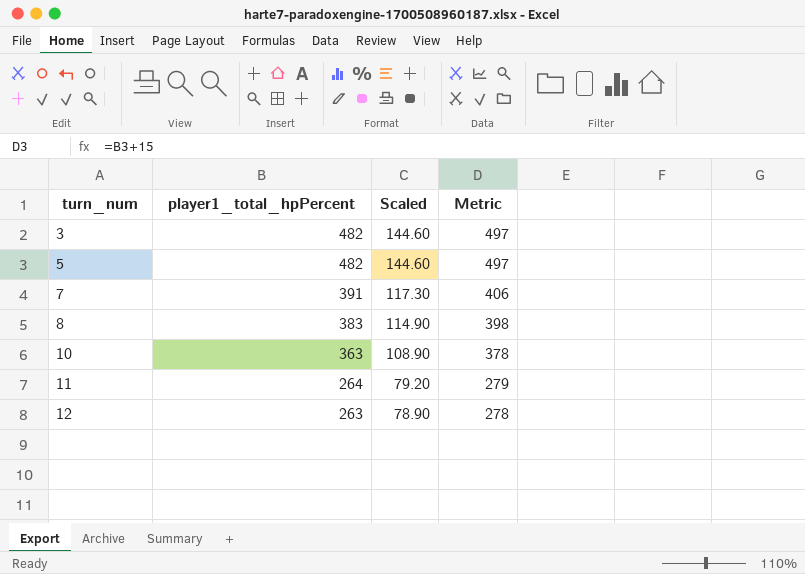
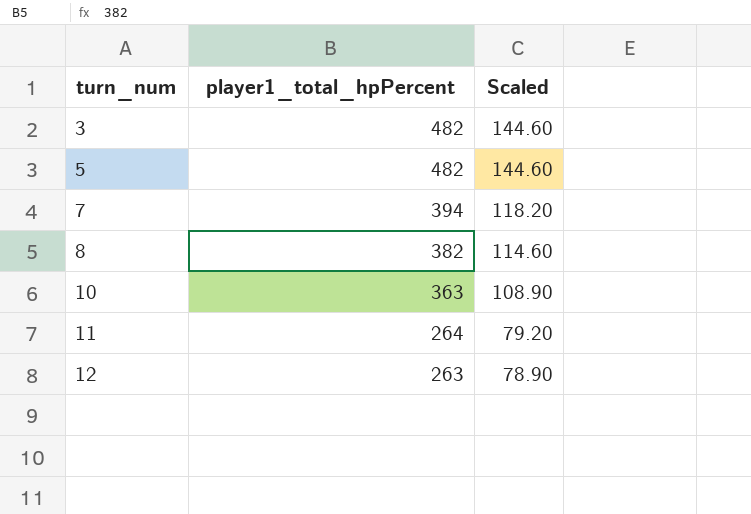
column Metric | formula: [player1_total_hpPercent] + 15 -> none
7 | player1_total_hpPercent: 391 -> 394
7 | Scaled: 117.30 -> 118.20
8 | player1_total_hpPercent: 383 -> 382
8 | Scaled: 114.90 -> 114.60

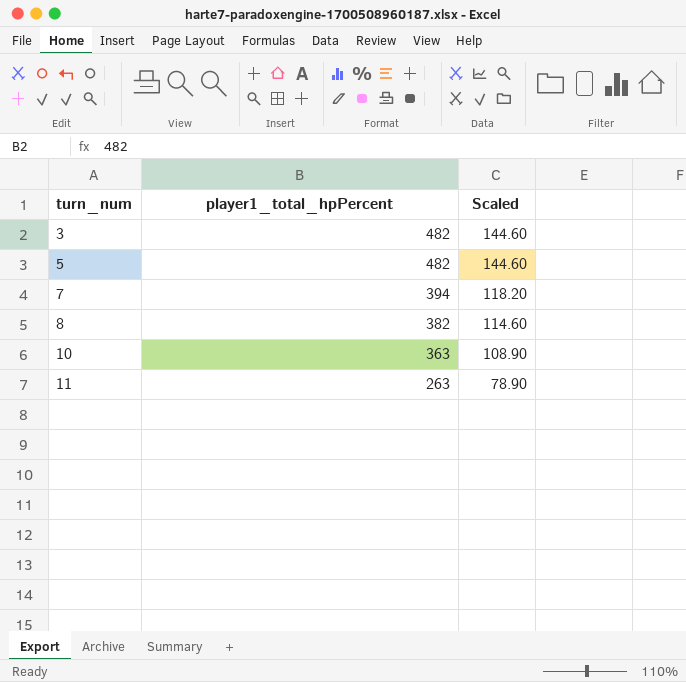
row 12: 263 | 78.90 -> none
11 | player1_total_hpPercent: 264 -> 263
11 | Scaled: 79.20 -> 78.90

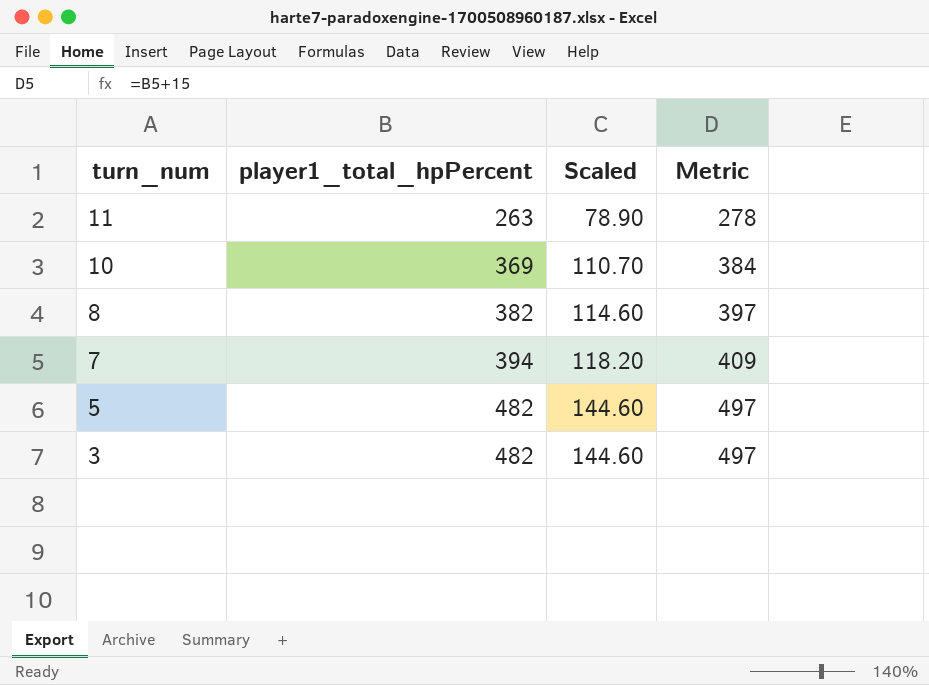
row order: turn_num ascending -> turn_num descending
column Metric | formula: none -> [player1_total_hpPercent] + 15
10 | player1_total_hpPercent: 363 -> 369
10 | Scaled: 108.90 -> 110.70

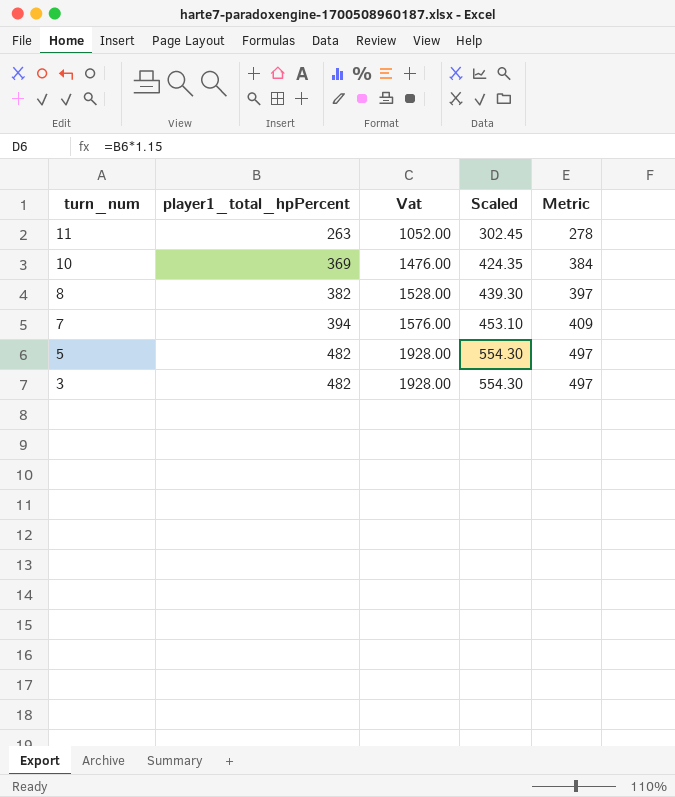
column Vat | formula: none -> [player1_total_hpPercent] * 4
column Scaled | formula: [player1_total_hpPercent] * 0.3 -> [player1_total_hpPercent] * 1.15

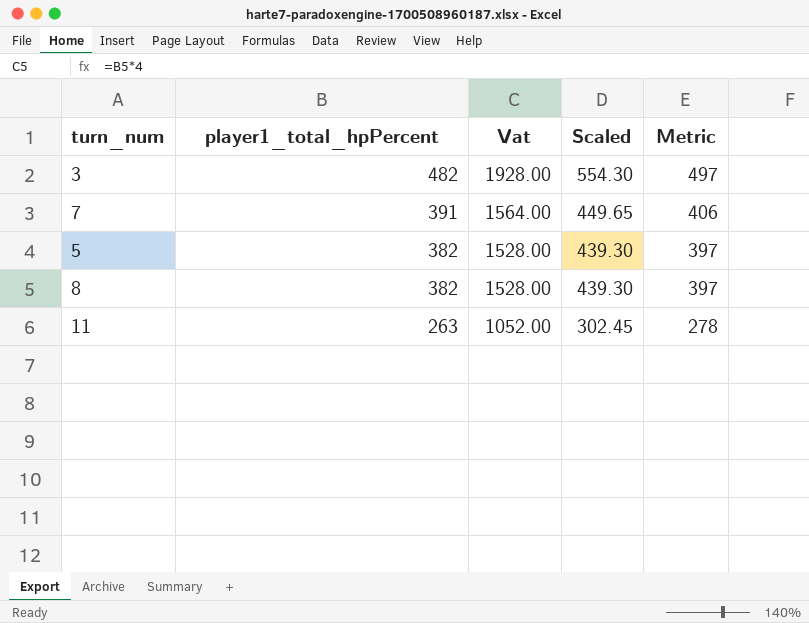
row order: turn_num descending -> player1_total_hpPercent descending
row 10: 369 | 1476.00 | 424.35 | 384 -> none
7 | player1_total_hpPercent: 394 -> 391
7 | Vat: 1576.00 -> 1564.00
7 | Scaled: 453.10 -> 449.65
7 | Metric: 409 -> 406
5 | player1_total_hpPercent: 482 -> 382
5 | Vat: 1928.00 -> 1528.00
5 | Scaled: 554.30 -> 439.30
5 | Metric: 497 -> 397

